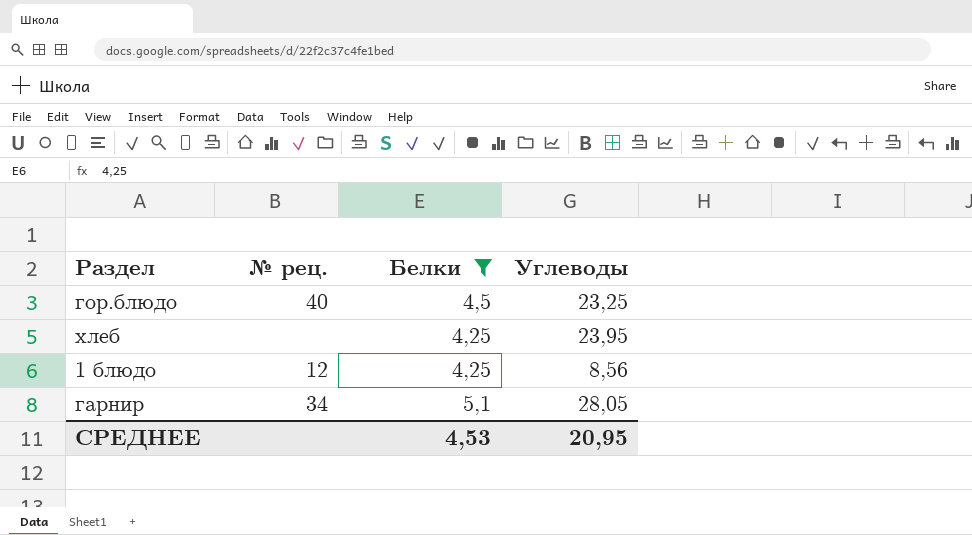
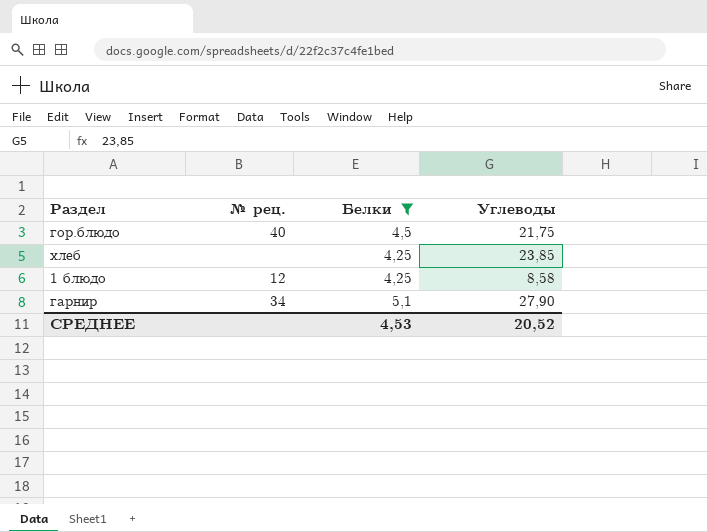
гор.блюдо | Углеводы: 23,25 -> 21,75
хлеб | Углеводы: 23,95 -> 23,85
1 блюдо | Углеводы: 8,56 -> 8,58
гарнир | Углеводы: 28,05 -> 27,90
СРЕДНЕЕ | Углеводы: 20,95 -> 20,52

